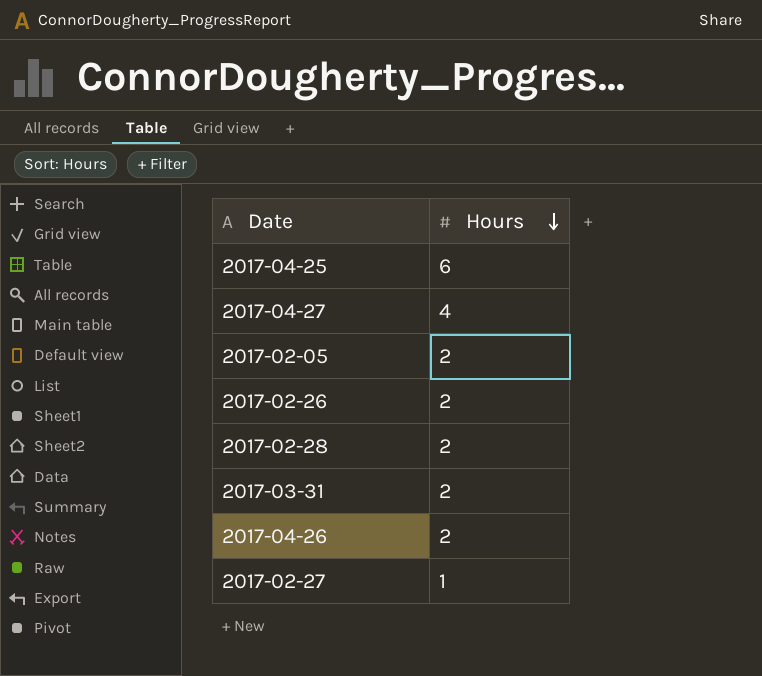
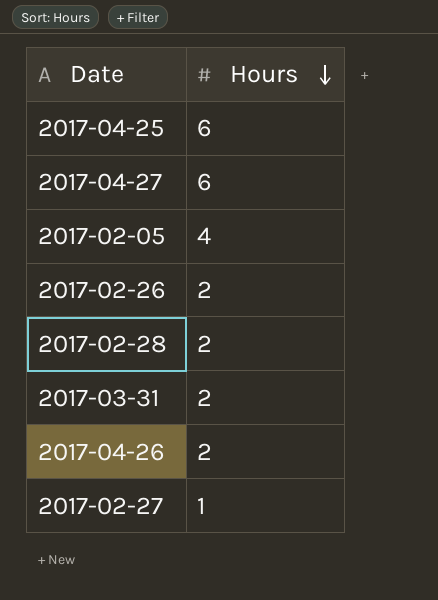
2017-04-27 | Hours: 4 -> 6
2017-02-05 | Hours: 2 -> 4

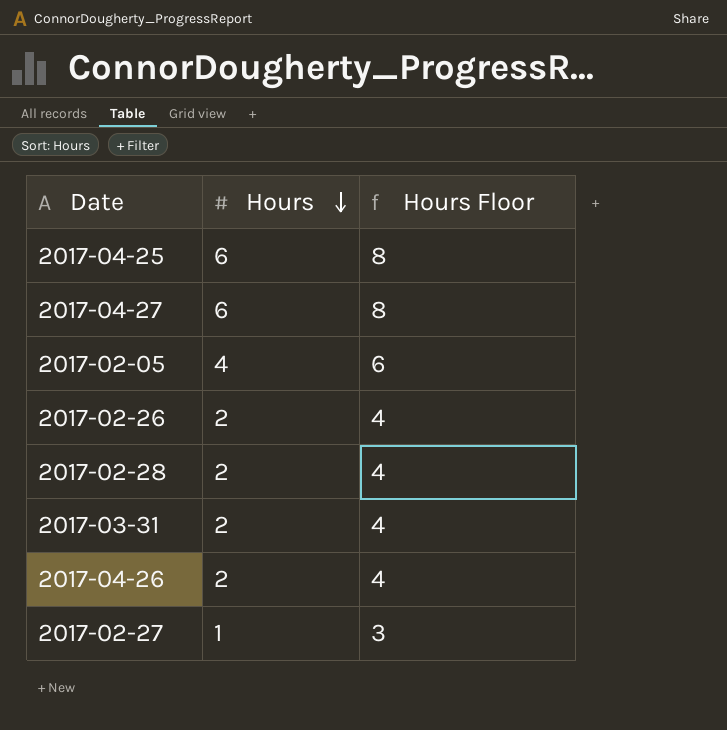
column Hours Floor | formula: none -> [Hours] + 2

